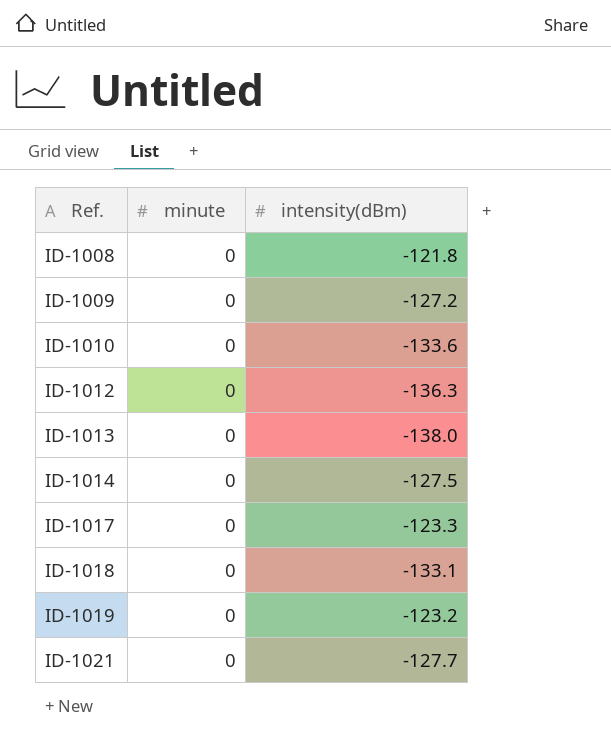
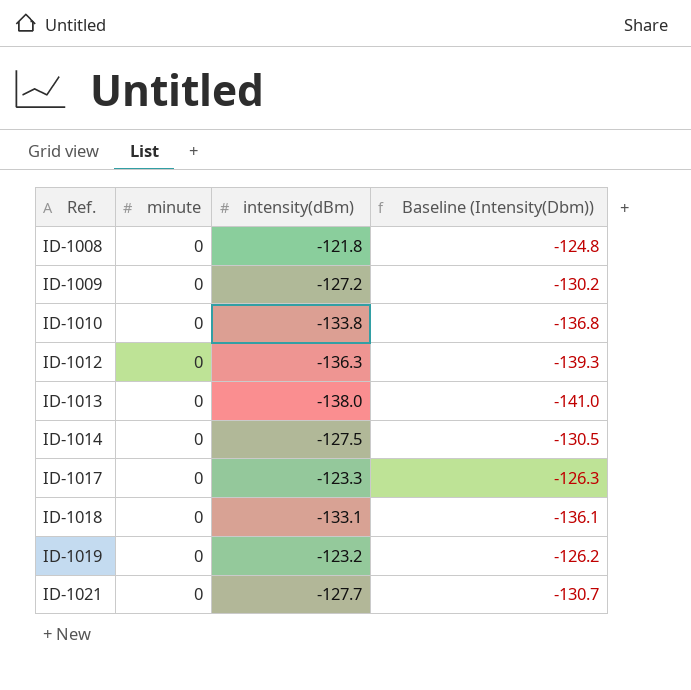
column Baseline (Intensity(Dbm)) | formula: none -> [intensity(dBm)] - 3
ID-1010 | intensity(dBm): -133.6 -> -133.8

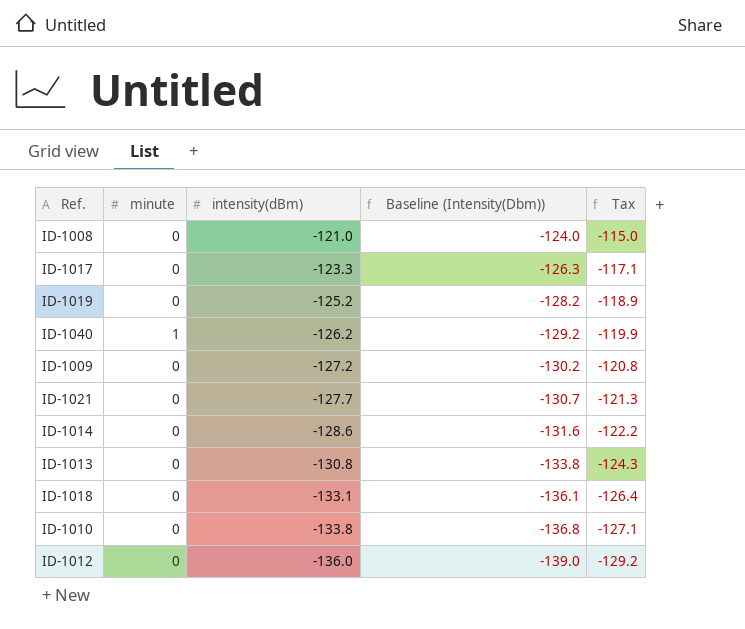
row order: Ref. ascending -> intensity(dBm) descending
column Tax | formula: none -> [intensity(dBm)] * 0.95
ID-1008 | intensity(dBm): -121.8 -> -121.0
ID-1008 | Baseline (Intensity(Dbm)): -124.8 -> -124.0
ID-1019 | intensity(dBm): -123.2 -> -125.2
ID-1019 | Baseline (Intensity(Dbm)): -126.2 -> -128.2
row ID-1040: none -> 1 | -126.2 | -129.2 | -119.9
ID-1014 | intensity(dBm): -127.5 -> -128.6
ID-1014 | Baseline (Intensity(Dbm)): -130.5 -> -131.6
ID-1013 | intensity(dBm): -138.0 -> -130.8
ID-1013 | Baseline (Intensity(Dbm)): -141.0 -> -133.8
ID-1012 | intensity(dBm): -136.3 -> -136.0
ID-1012 | Baseline (Intensity(Dbm)): -139.3 -> -139.0

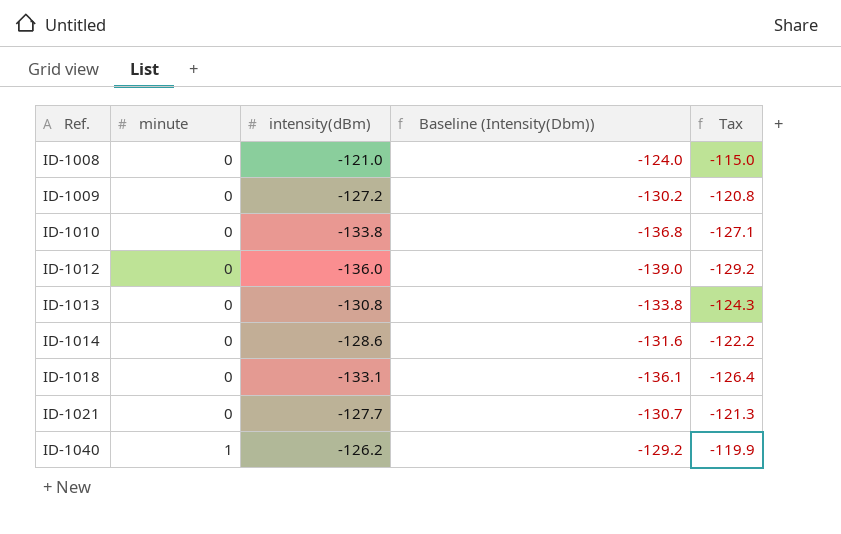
row order: intensity(dBm) descending -> Ref. ascending
row ID-1017: 0 | -123.3 | -126.3 | -117.1 -> none
row ID-1019: 0 | -125.2 | -128.2 | -118.9 -> none

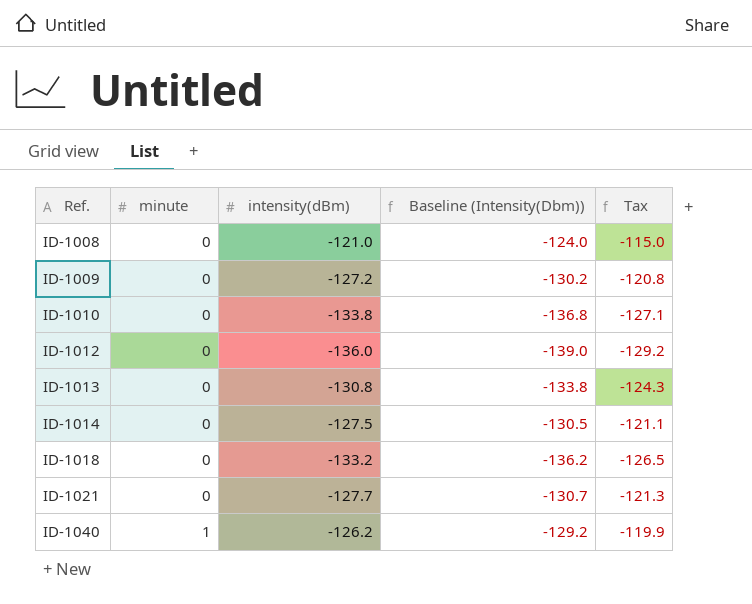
ID-1014 | intensity(dBm): -128.6 -> -127.5
ID-1014 | Baseline (Intensity(Dbm)): -131.6 -> -130.5
ID-1014 | Tax: -122.2 -> -121.1
ID-1018 | intensity(dBm): -133.1 -> -133.2
ID-1018 | Baseline (Intensity(Dbm)): -136.1 -> -136.2
ID-1018 | Tax: -126.4 -> -126.5

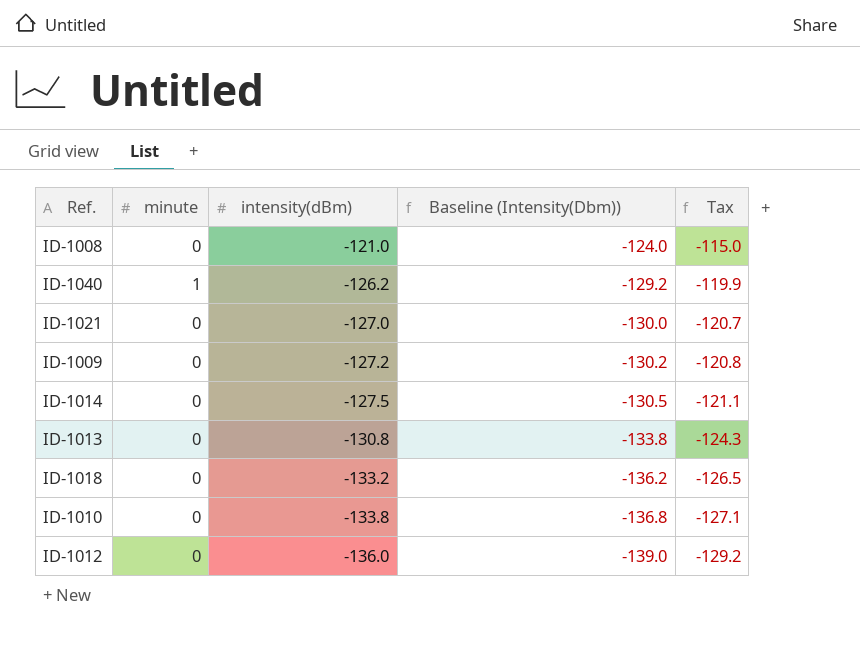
row order: Ref. ascending -> intensity(dBm) descending
ID-1021 | intensity(dBm): -127.7 -> -127.0
ID-1021 | Baseline (Intensity(Dbm)): -130.7 -> -130.0
ID-1021 | Tax: -121.3 -> -120.7

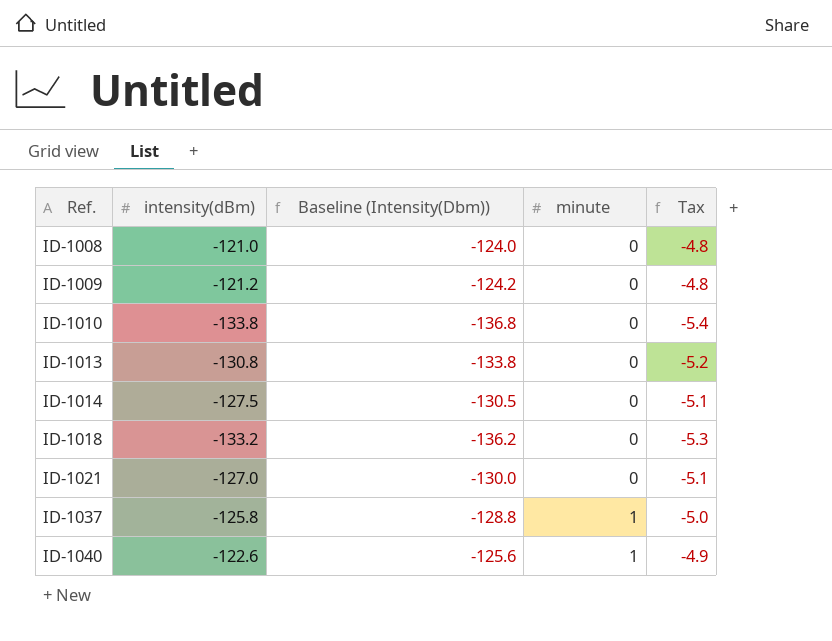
row order: intensity(dBm) descending -> Ref. ascending
column minute | position: 2 -> 4
column Tax | formula: [intensity(dBm)] * 0.95 -> [intensity(dBm)] * 0.04
row ID-1012: 0 | -136.0 | -139.0 | -129.2 -> none
ID-1009 | intensity(dBm): -127.2 -> -121.2
ID-1009 | Baseline (Intensity(Dbm)): -130.2 -> -124.2
row ID-1037: none -> -125.8 | -128.8 | 1 | -5.0
ID-1040 | intensity(dBm): -126.2 -> -122.6
ID-1040 | Baseline (Intensity(Dbm)): -129.2 -> -125.6

